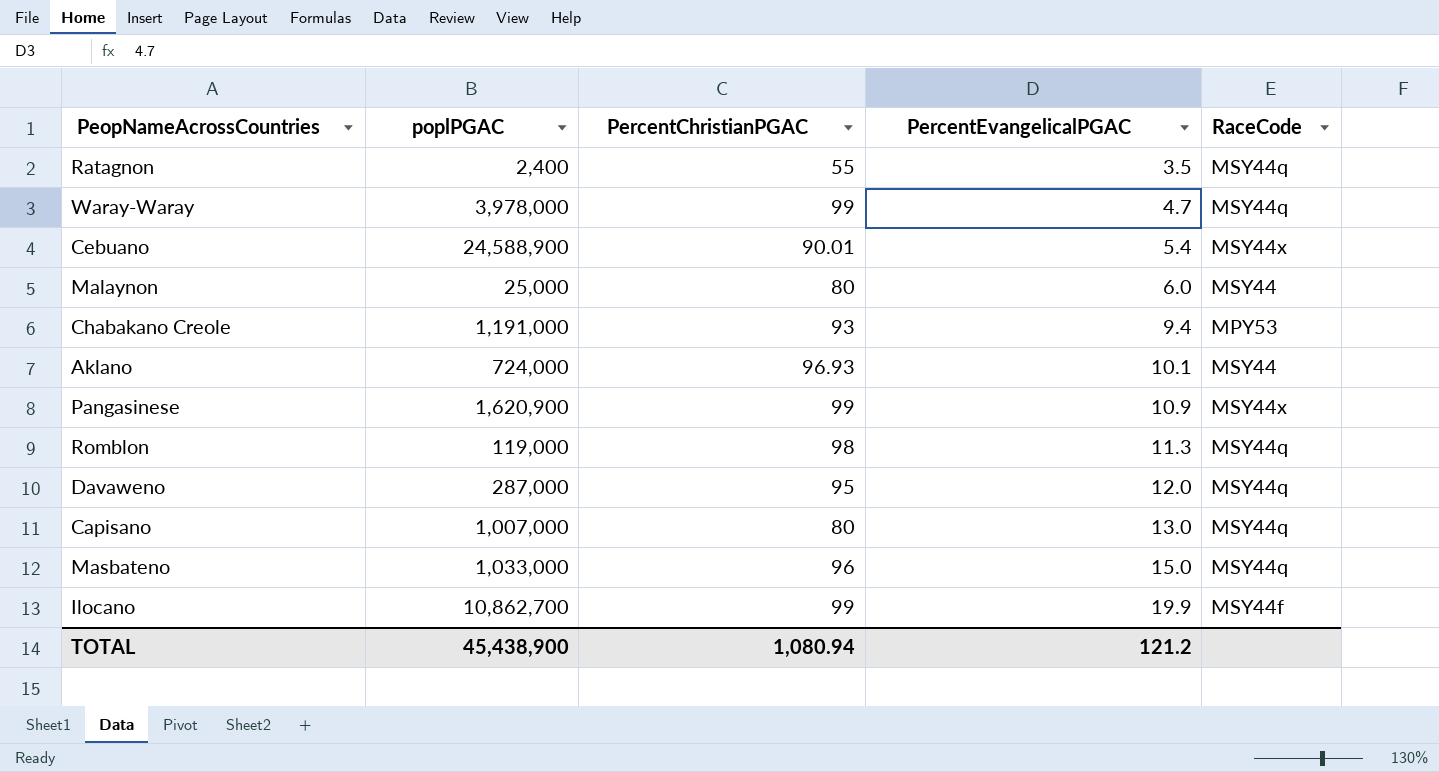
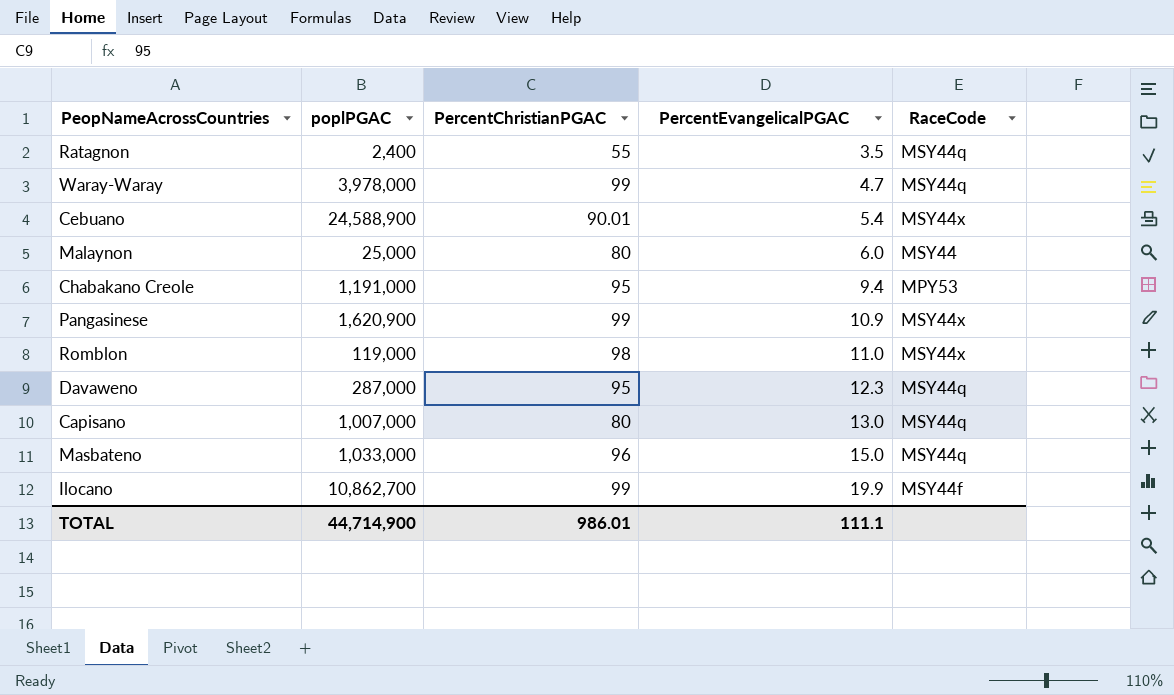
row Aklano: 724,000 | 96.93 | 10.1 | MSY44 -> none
Chabakano Creole | PercentChristianPGAC: 93 -> 95
Romblon | PercentEvangelicalPGAC: 11.3 -> 11.0
Romblon | RaceCode: MSY44q -> MSY44x
Davaweno | PercentEvangelicalPGAC: 12.0 -> 12.3
TOTAL | poplPGAC: 45,438,900 -> 44,714,900
TOTAL | PercentChristianPGAC: 1,080.94 -> 986.01
TOTAL | PercentEvangelicalPGAC: 121.2 -> 111.1

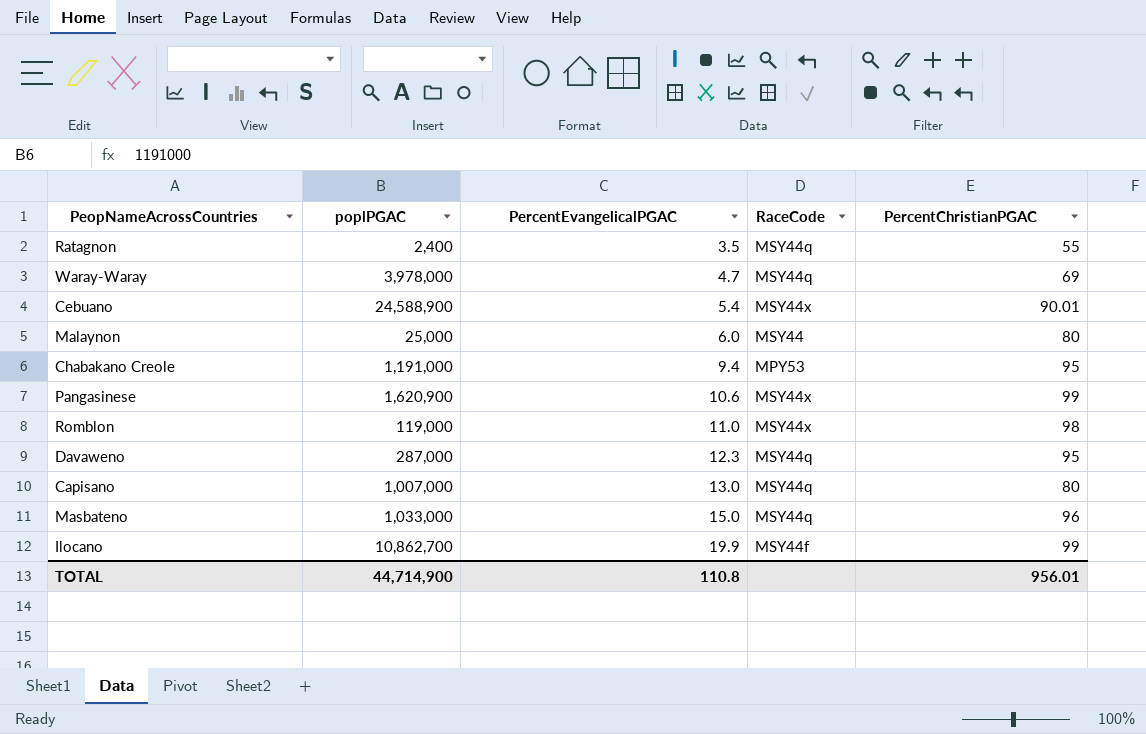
column PercentChristianPGAC | position: 3 -> 5
Waray-Waray | PercentChristianPGAC: 99 -> 69
Pangasinese | PercentEvangelicalPGAC: 10.9 -> 10.6
TOTAL | PercentEvangelicalPGAC: 111.1 -> 110.8
TOTAL | PercentChristianPGAC: 986.01 -> 956.01

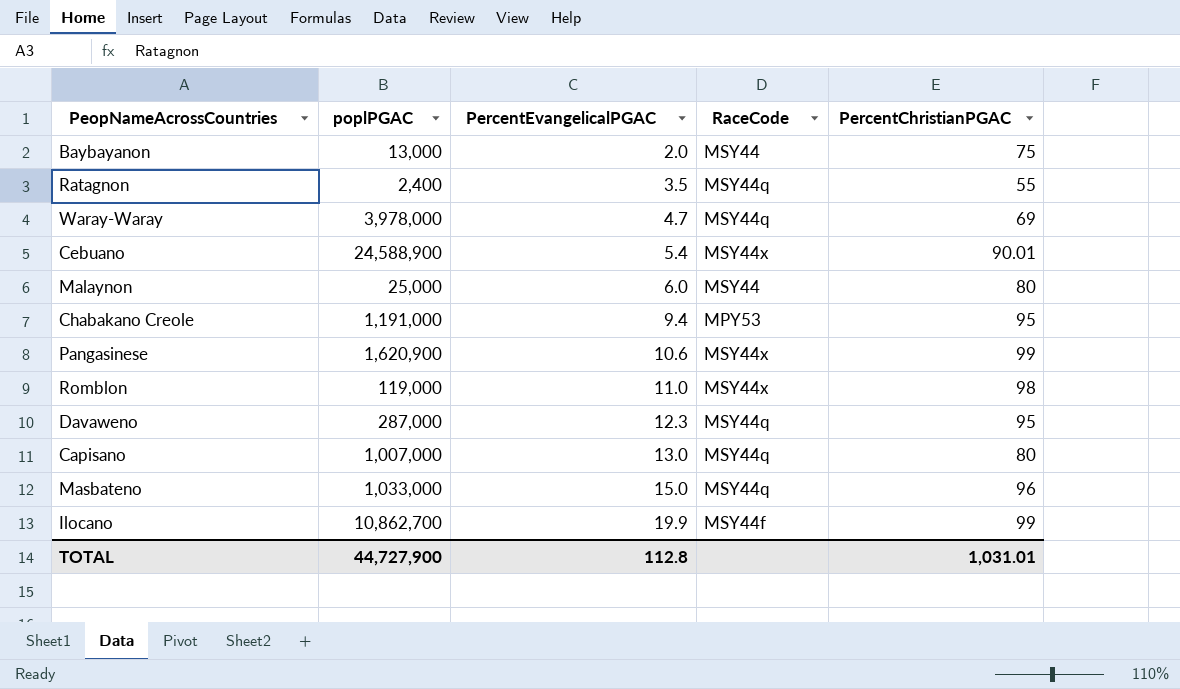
row Baybayanon: none -> 13,000 | 2.0 | MSY44 | 75
TOTAL | poplPGAC: 44,714,900 -> 44,727,900
TOTAL | PercentEvangelicalPGAC: 110.8 -> 112.8
TOTAL | PercentChristianPGAC: 956.01 -> 1,031.01

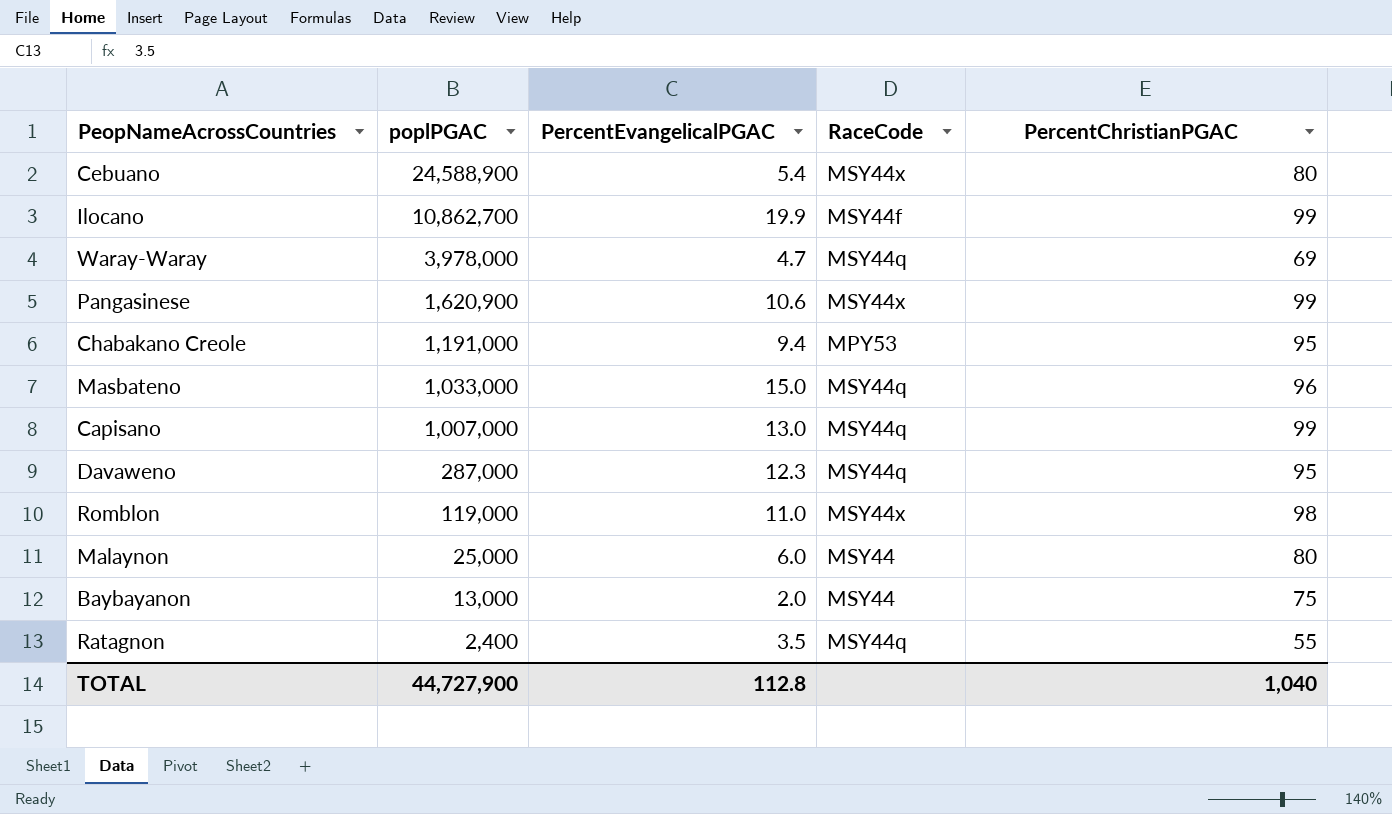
row order: PercentEvangelicalPGAC ascending -> poplPGAC descending
Cebuano | PercentChristianPGAC: 90.01 -> 80
Capisano | PercentChristianPGAC: 80 -> 99
TOTAL | PercentChristianPGAC: 1,031.01 -> 1,040

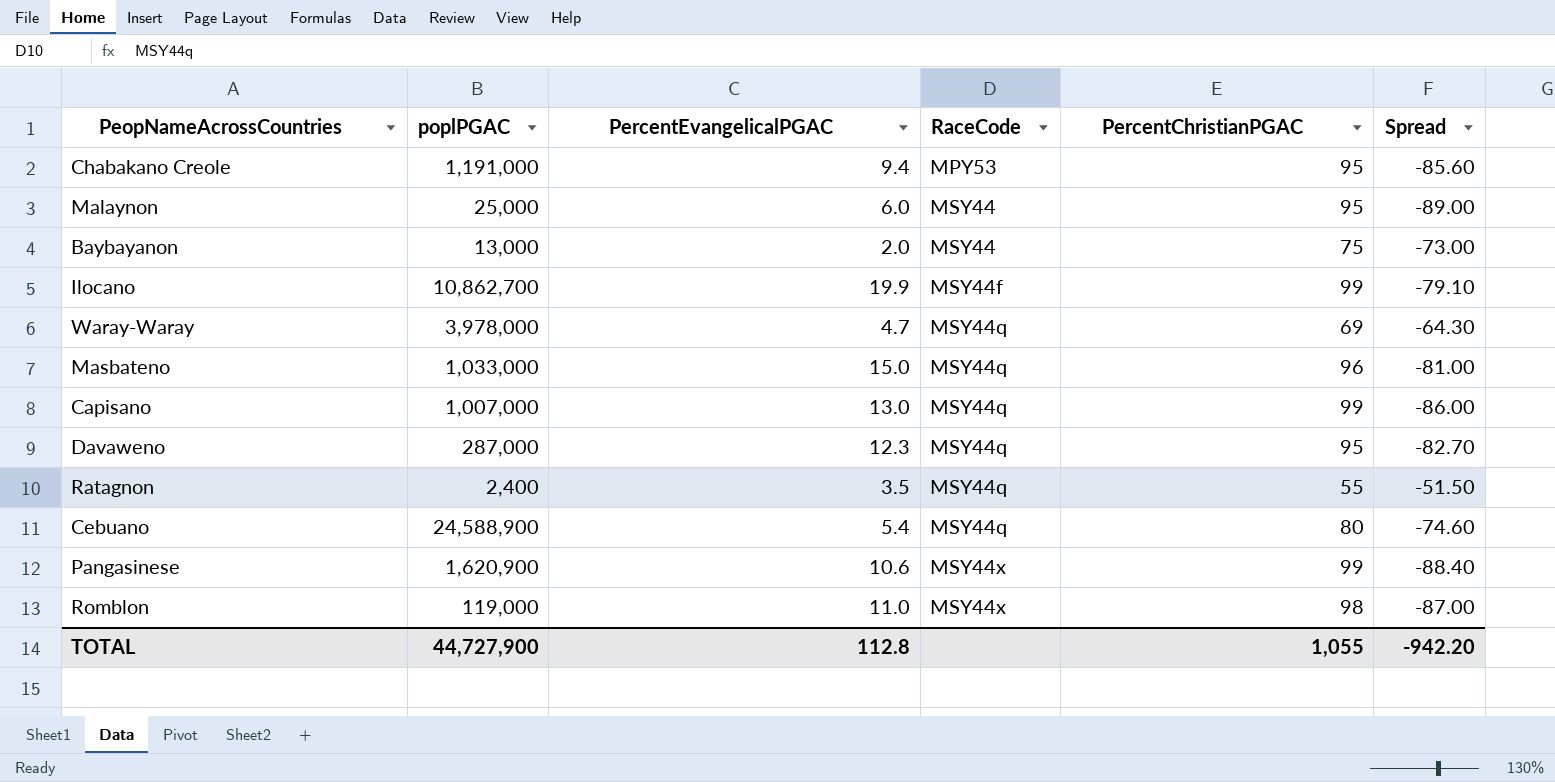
row order: poplPGAC descending -> RaceCode ascending
column Spread | formula: none -> [PercentEvangelicalPGAC] - [PercentChristianPGAC]
Malaynon | PercentChristianPGAC: 80 -> 95
Cebuano | RaceCode: MSY44x -> MSY44q
TOTAL | PercentChristianPGAC: 1,040 -> 1,055

